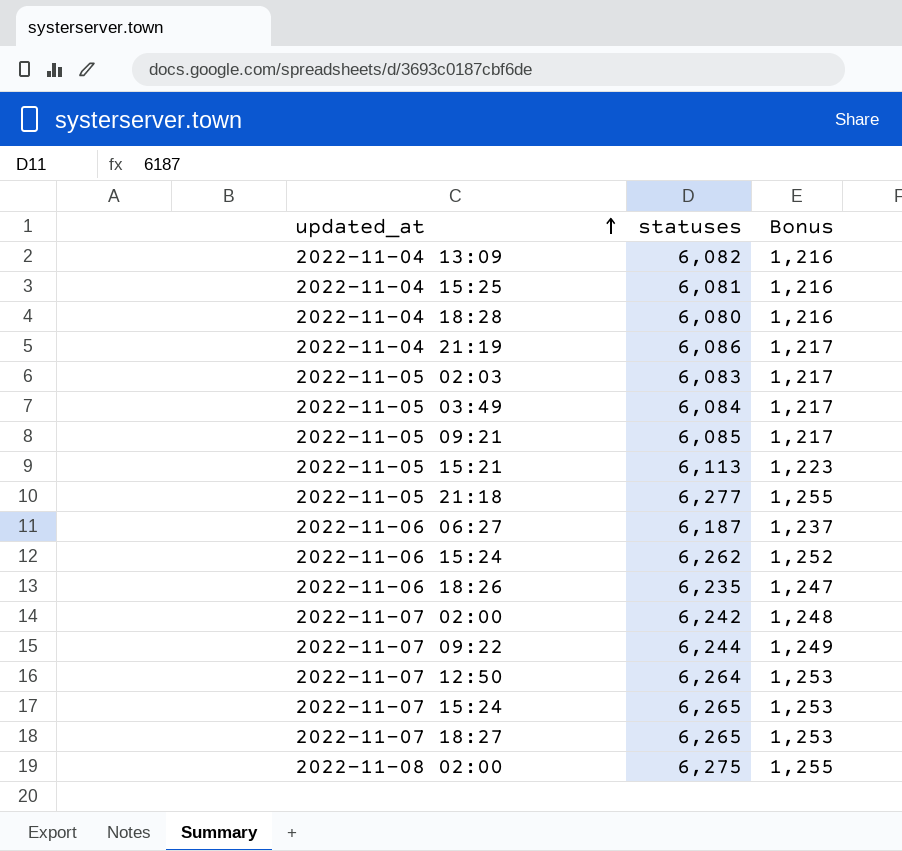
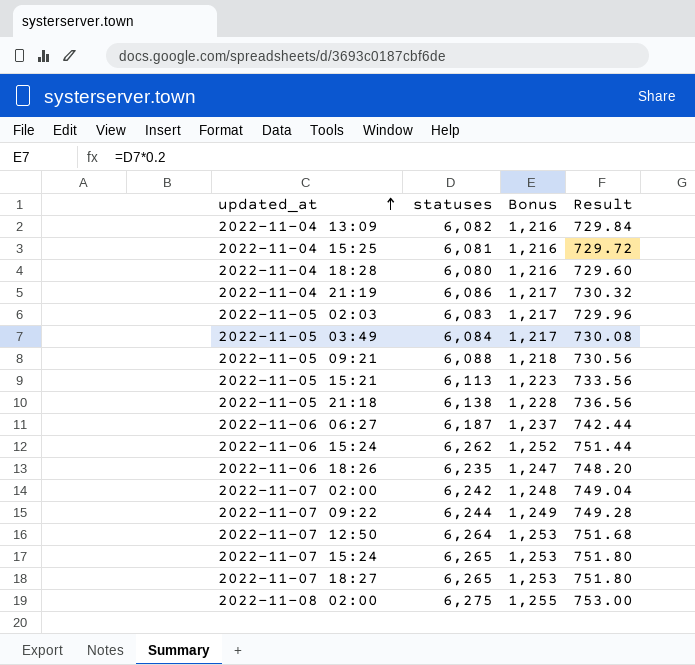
column Result | formula: none -> [statuses] * 0.12
2022-11-05 09:21 | statuses: 6,085 -> 6,088
2022-11-05 09:21 | Bonus: 1,217 -> 1,218
2022-11-05 21:18 | statuses: 6,277 -> 6,138
2022-11-05 21:18 | Bonus: 1,255 -> 1,228

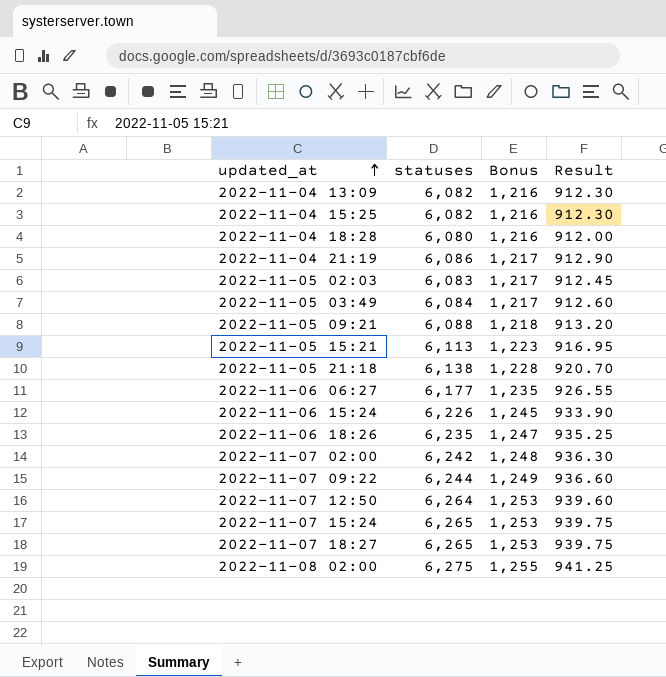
column Result | formula: [statuses] * 0.12 -> [statuses] * 0.15
2022-11-04 15:25 | statuses: 6,081 -> 6,082
2022-11-06 06:27 | statuses: 6,187 -> 6,177
2022-11-06 06:27 | Bonus: 1,237 -> 1,235
2022-11-06 15:24 | statuses: 6,262 -> 6,226
2022-11-06 15:24 | Bonus: 1,252 -> 1,245

